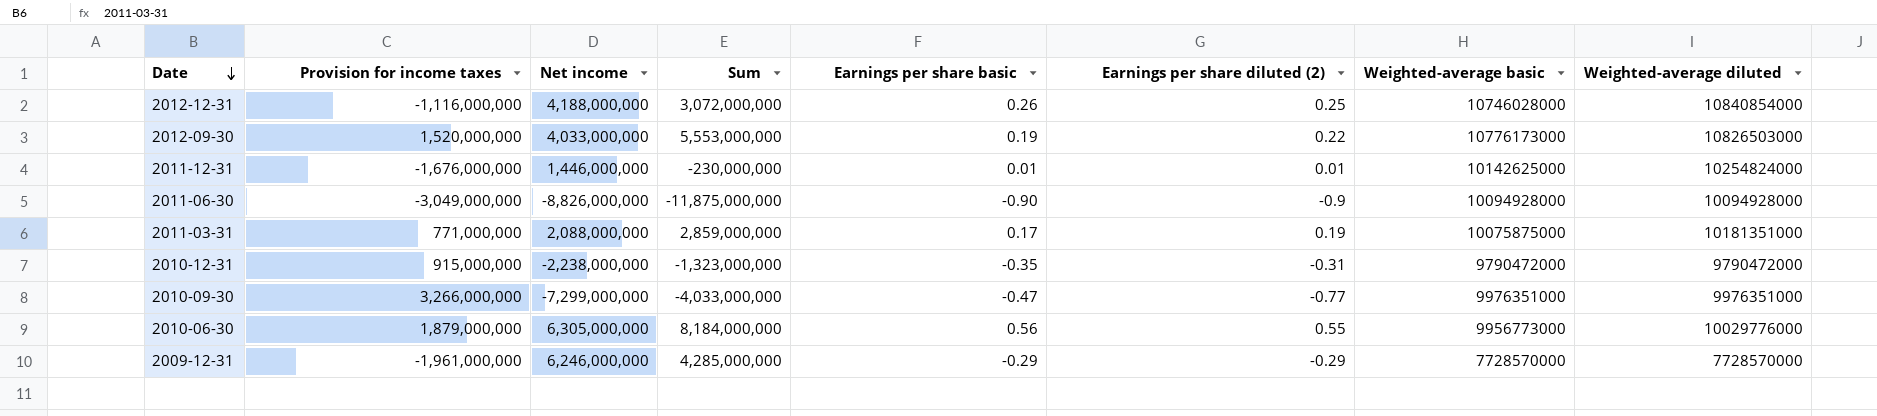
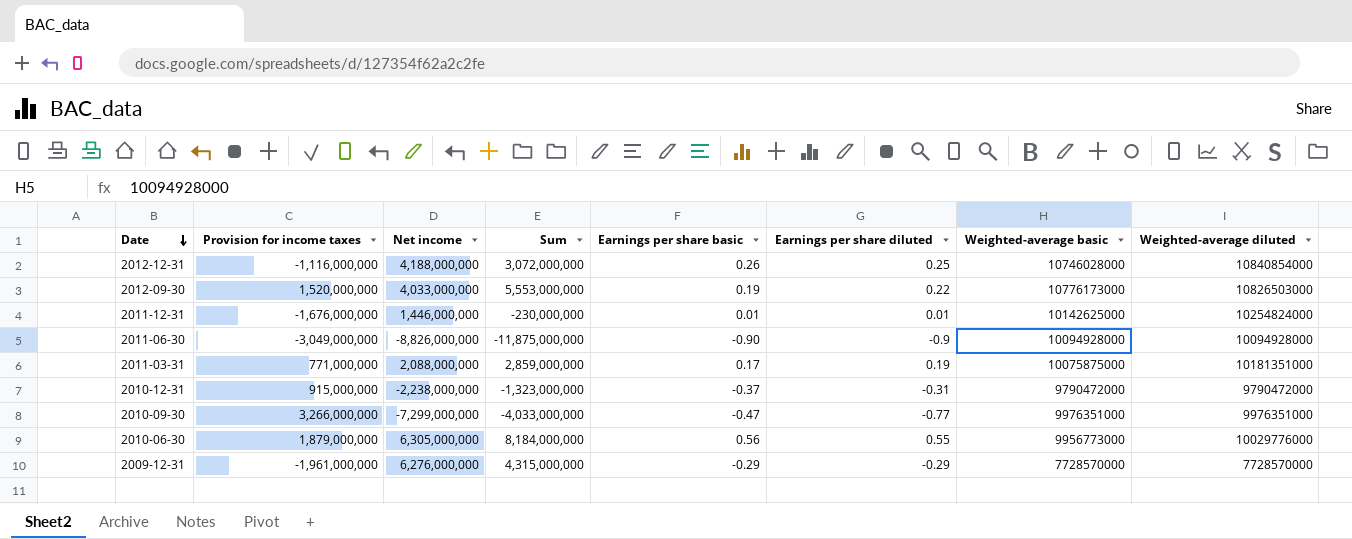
column name: Earnings per share diluted (2) -> Earnings per share diluted
2010-12-31 | Earnings per share basic: -0.35 -> -0.37
2009-12-31 | Net income: 6,246,000,000 -> 6,276,000,000
2009-12-31 | Sum: 4,285,000,000 -> 4,315,000,000

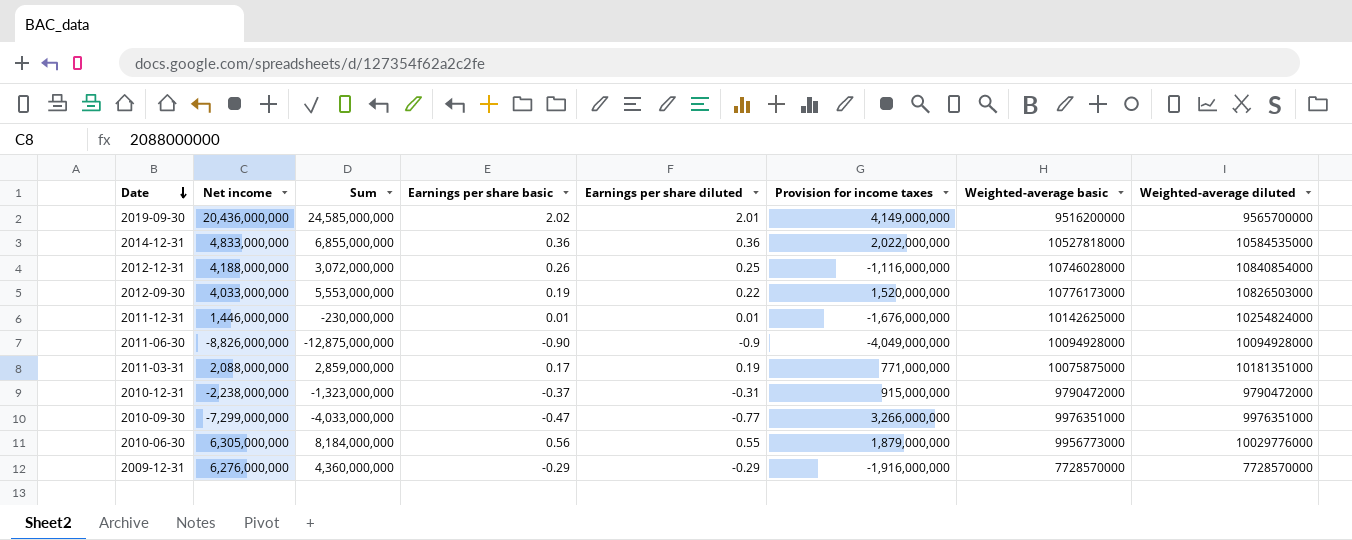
column Provision for income taxes | position: 2 -> 6
row 2019-09-30: none -> 20,436,000,000 | 24,585,000,000 | 2.02 | 2.01 | 4,149,000,000 | 9516200000 | 9565700000
row 2014-12-31: none -> 4,833,000,000 | 6,855,000,000 | 0.36 | 0.36 | 2,022,000,000 | 10527818000 | 10584535000
2011-06-30 | Sum: -11,875,000,000 -> -12,875,000,000
2011-06-30 | Provision for income taxes: -3,049,000,000 -> -4,049,000,000
2009-12-31 | Sum: 4,315,000,000 -> 4,360,000,000
2009-12-31 | Provision for income taxes: -1,961,000,000 -> -1,916,000,000

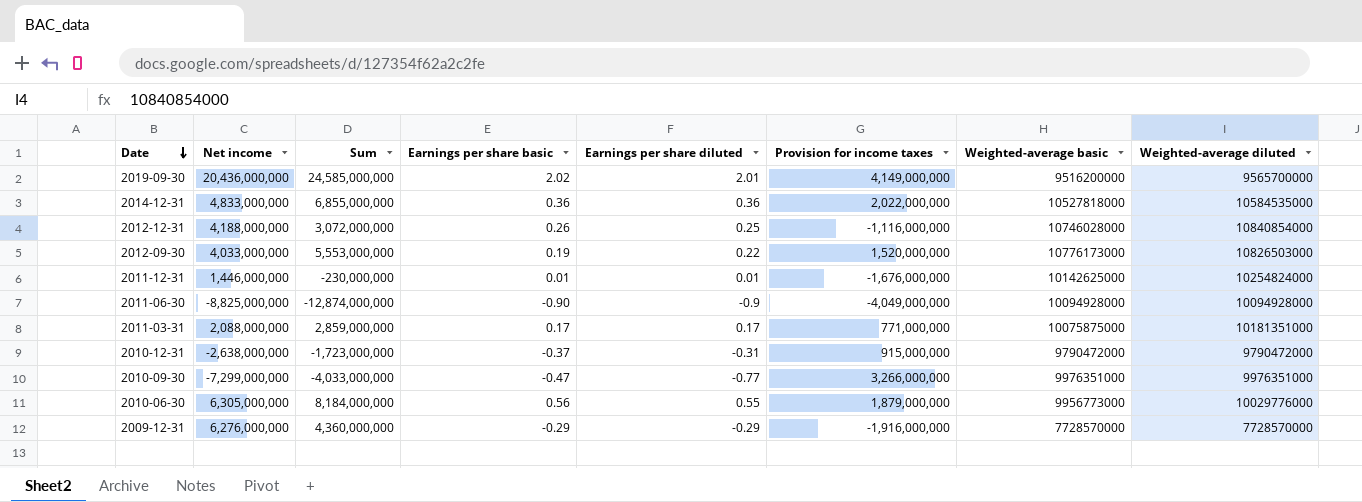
2011-06-30 | Net income: -8,826,000,000 -> -8,825,000,000
2011-06-30 | Sum: -12,875,000,000 -> -12,874,000,000
2011-03-31 | Earnings per share diluted: 0.19 -> 0.17
2010-12-31 | Net income: -2,238,000,000 -> -2,638,000,000
2010-12-31 | Sum: -1,323,000,000 -> -1,723,000,000

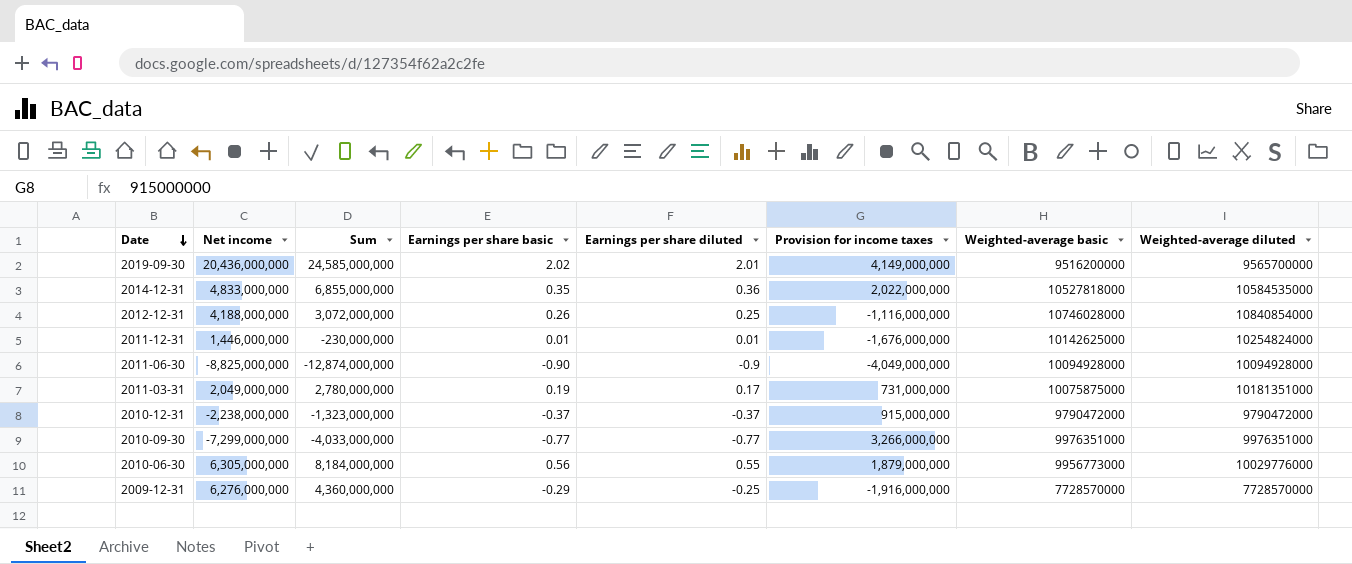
row 2012-09-30: 4,033,000,000 | 5,553,000,000 | 0.19 | 0.22 | 1,520,000,000 | 10776173000 | 10826503000 -> none
2014-12-31 | Earnings per share basic: 0.36 -> 0.35
2011-03-31 | Net income: 2,088,000,000 -> 2,049,000,000
2011-03-31 | Sum: 2,859,000,000 -> 2,780,000,000
2011-03-31 | Earnings per share basic: 0.17 -> 0.19
2011-03-31 | Provision for income taxes: 771,000,000 -> 731,000,000
2010-12-31 | Net income: -2,638,000,000 -> -2,238,000,000
2010-12-31 | Sum: -1,723,000,000 -> -1,323,000,000
2010-12-31 | Earnings per share diluted: -0.31 -> -0.37
2010-09-30 | Earnings per share basic: -0.47 -> -0.77
2009-12-31 | Earnings per share diluted: -0.29 -> -0.25

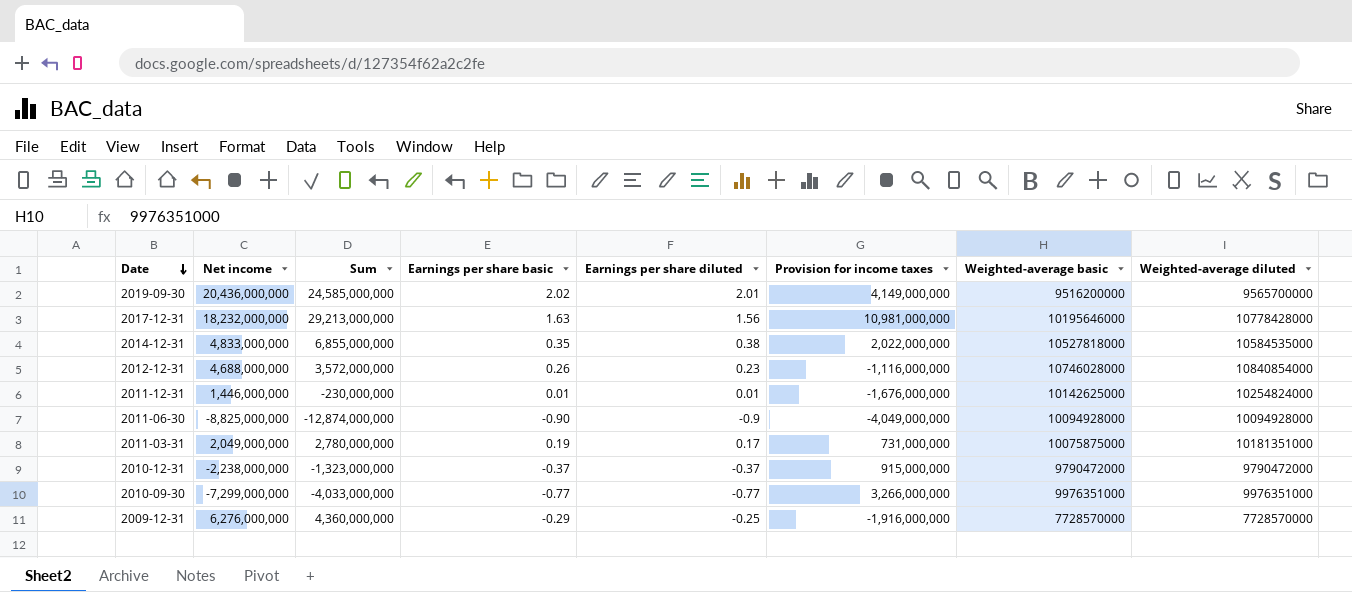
row 2010-06-30: 6,305,000,000 | 8,184,000,000 | 0.56 | 0.55 | 1,879,000,000 | 9956773000 | 10029776000 -> none
row 2017-12-31: none -> 18,232,000,000 | 29,213,000,000 | 1.63 | 1.56 | 10,981,000,000 | 10195646000 | 10778428000
2014-12-31 | Earnings per share diluted: 0.36 -> 0.38
2012-12-31 | Net income: 4,188,000,000 -> 4,688,000,000
2012-12-31 | Sum: 3,072,000,000 -> 3,572,000,000
2012-12-31 | Earnings per share diluted: 0.25 -> 0.23

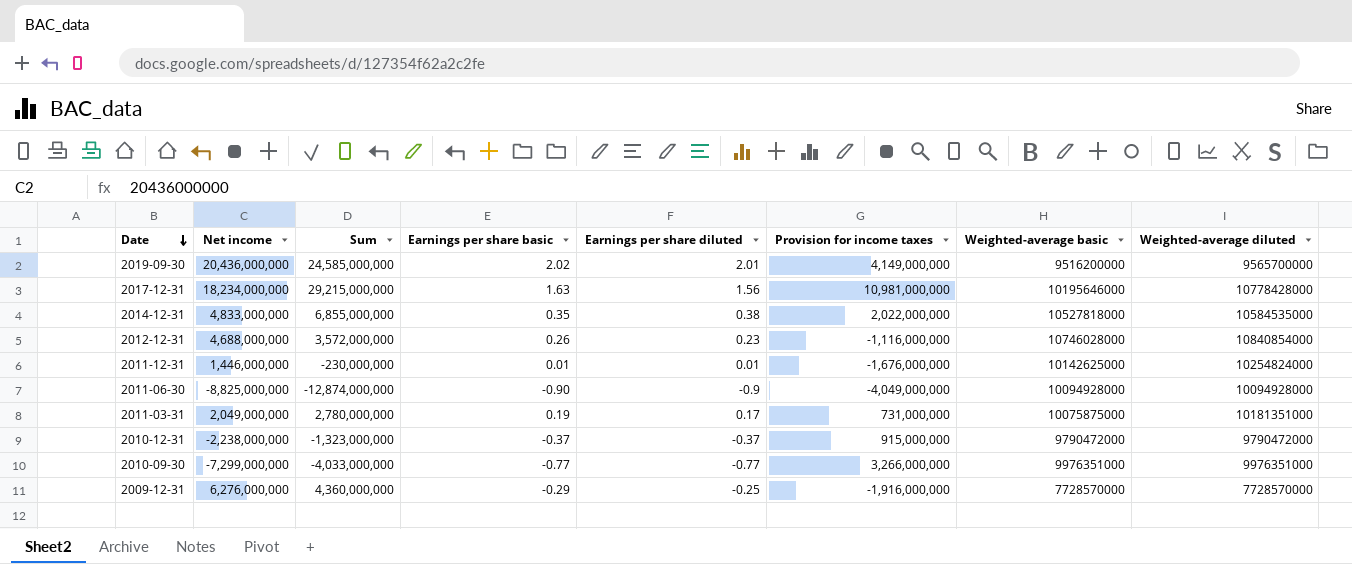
2017-12-31 | Net income: 18,232,000,000 -> 18,234,000,000
2017-12-31 | Sum: 29,213,000,000 -> 29,215,000,000

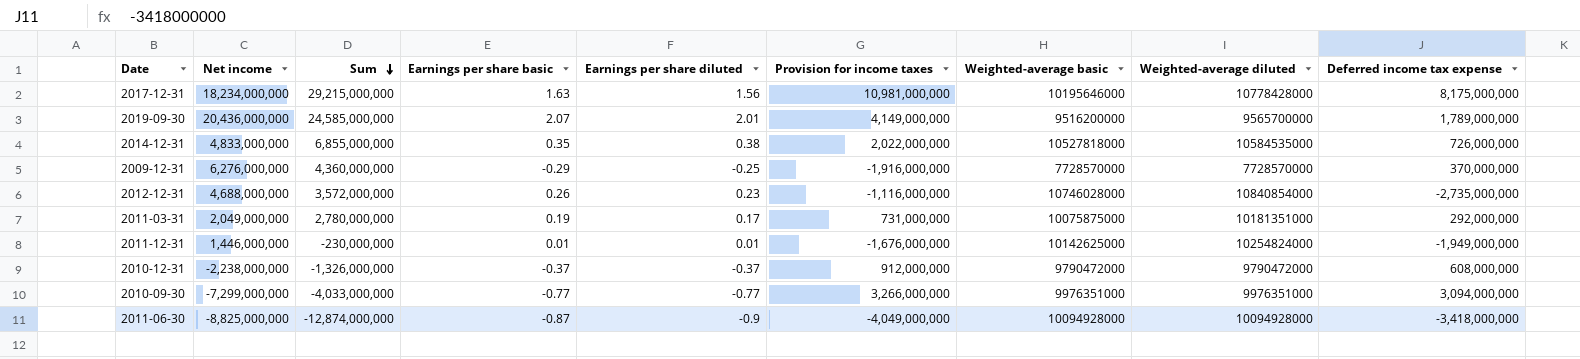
row order: Date descending -> Sum descending
column Deferred income tax expense | position: none -> 9
2019-09-30 | Earnings per share basic: 2.02 -> 2.07
2010-12-31 | Sum: -1,323,000,000 -> -1,326,000,000
2010-12-31 | Provision for income taxes: 915,000,000 -> 912,000,000
2011-06-30 | Earnings per share basic: -0.90 -> -0.87

